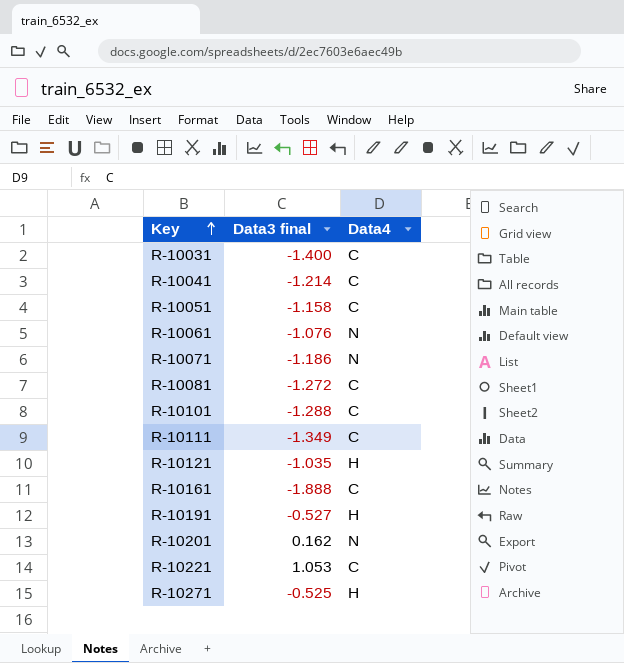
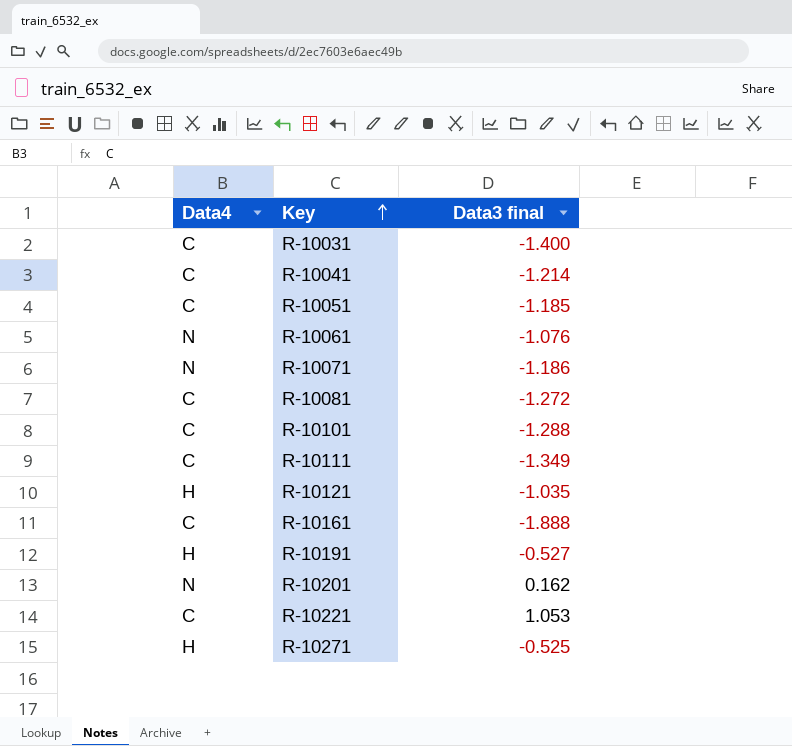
column Data4 | position: 3 -> 1
R-10051 | Data3 final: -1.158 -> -1.185

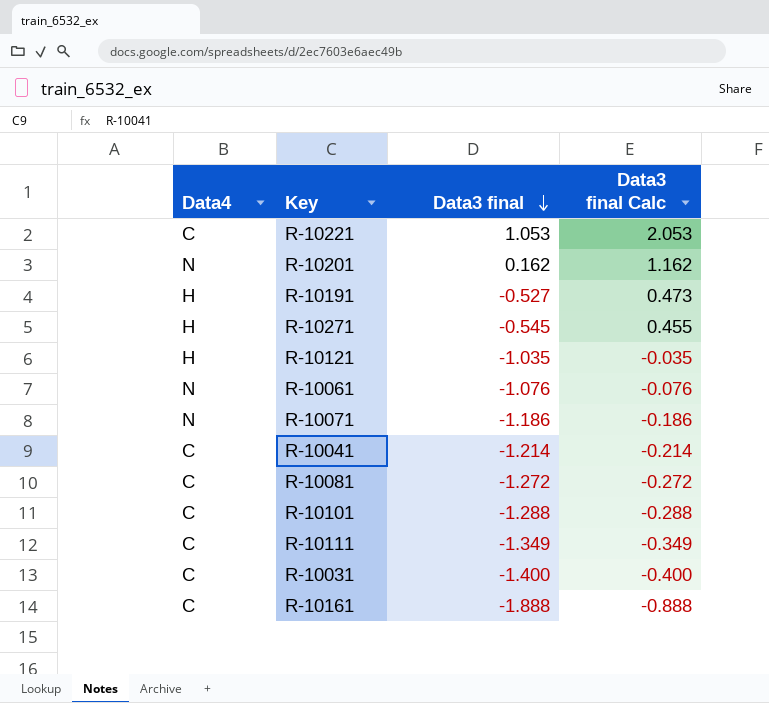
row order: Key ascending -> Data3 final descending
column Data3 final Calc | formula: none -> [Data3 final] + 1
row R-10051: C | -1.185 -> none
R-10271 | Data3 final: -0.525 -> -0.545

